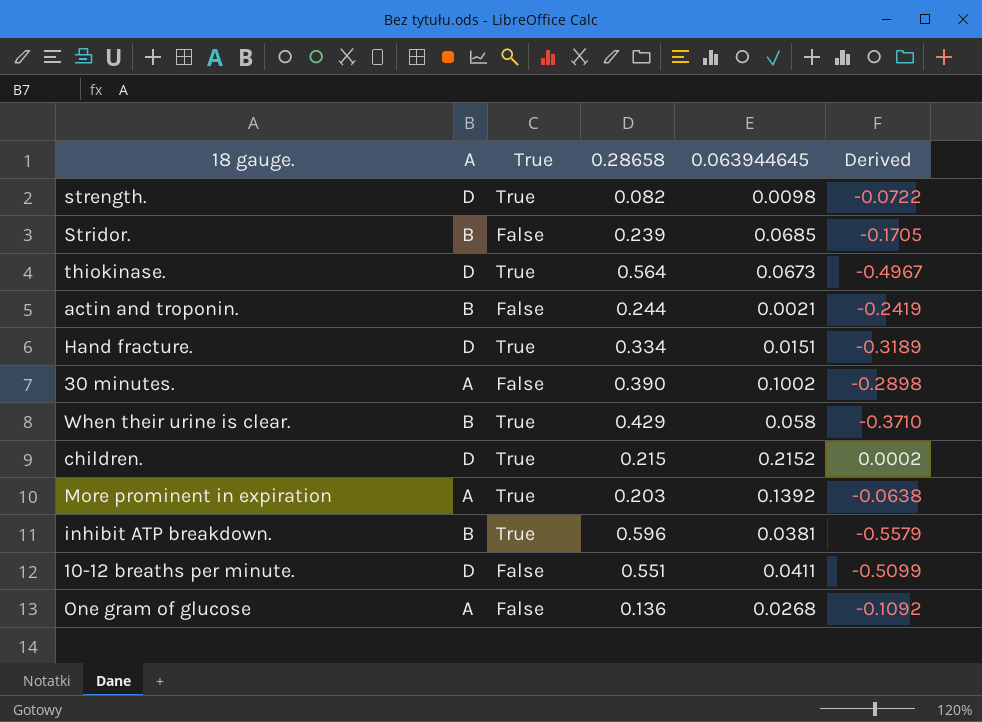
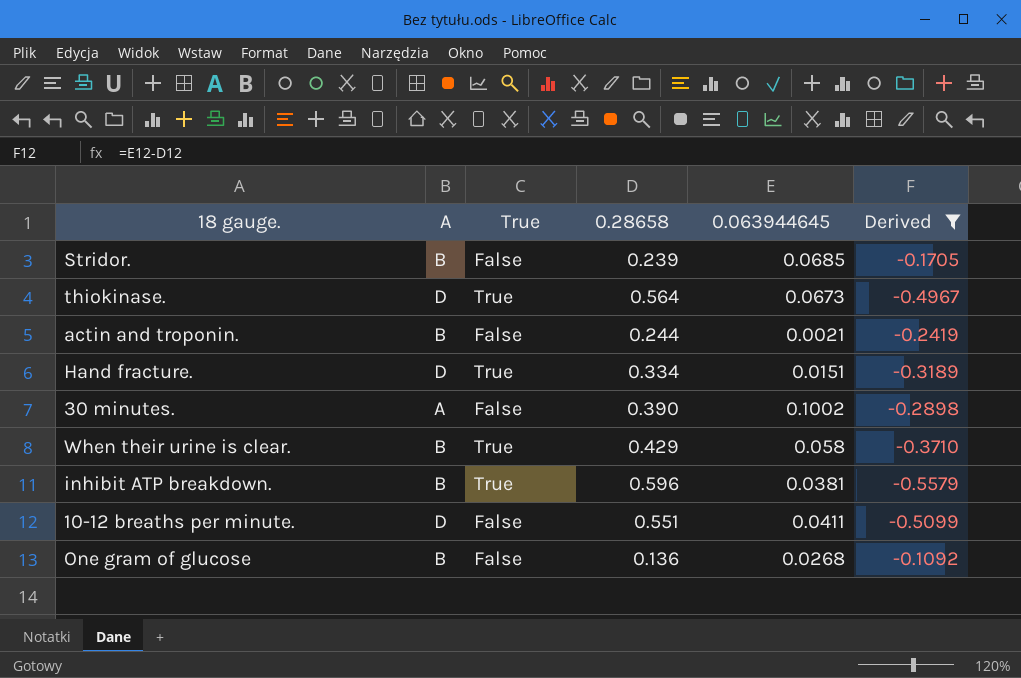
filter: none -> Derived <= -0.1092
One gram of glucose | A: A -> B

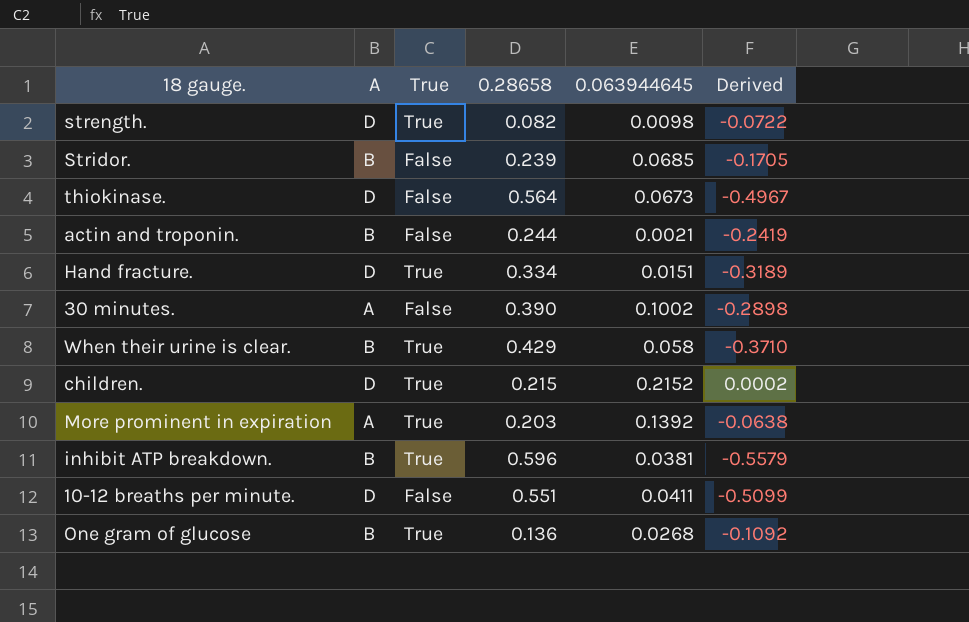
filter: Derived <= -0.1092 -> none
thiokinase. | True: True -> False
One gram of glucose | True: False -> True

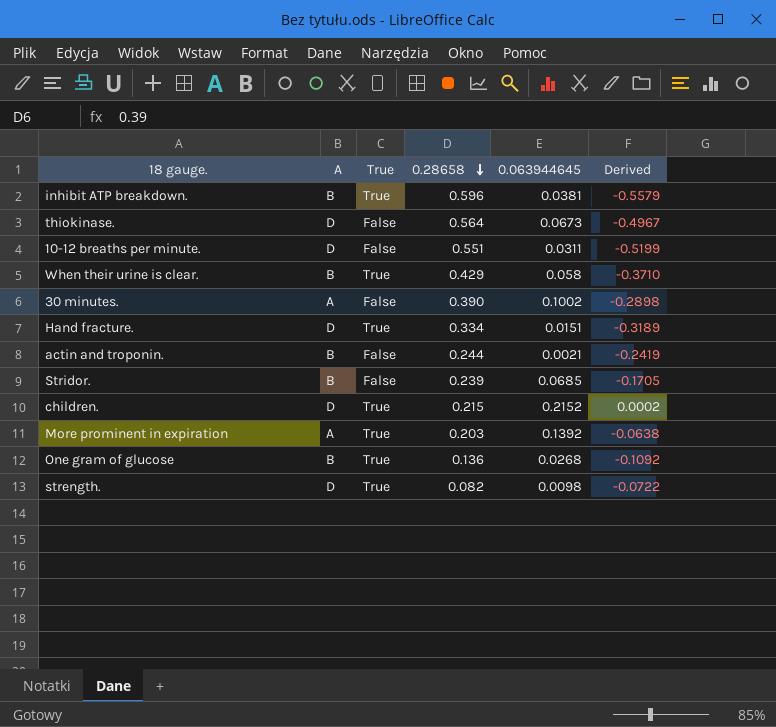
row order: none -> 0.28658 descending
10-12 breaths per minute. | 0.063944645: 0.0411 -> 0.0311
10-12 breaths per minute. | Derived: -0.5099 -> -0.5199

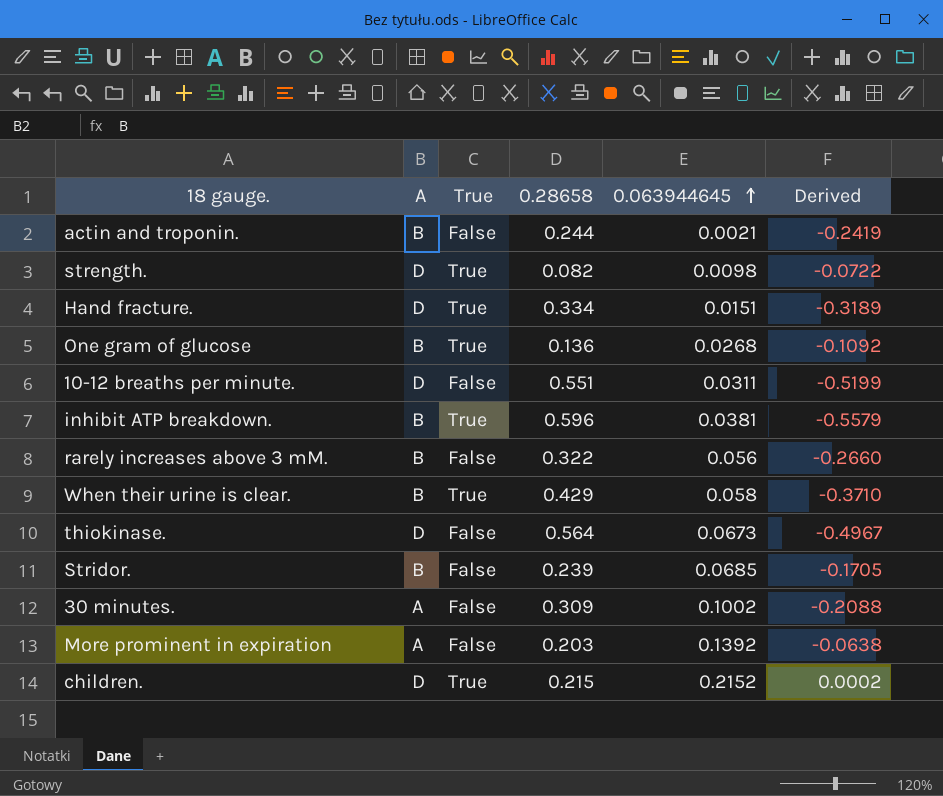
row order: 0.28658 descending -> 0.063944645 ascending
row rarely increases above 3 mM.: none -> B | False | 0.322 | 0.056 | -0.2660
30 minutes. | 0.28658: 0.390 -> 0.309
30 minutes. | Derived: -0.2898 -> -0.2088
More prominent in expiration | True: True -> False

